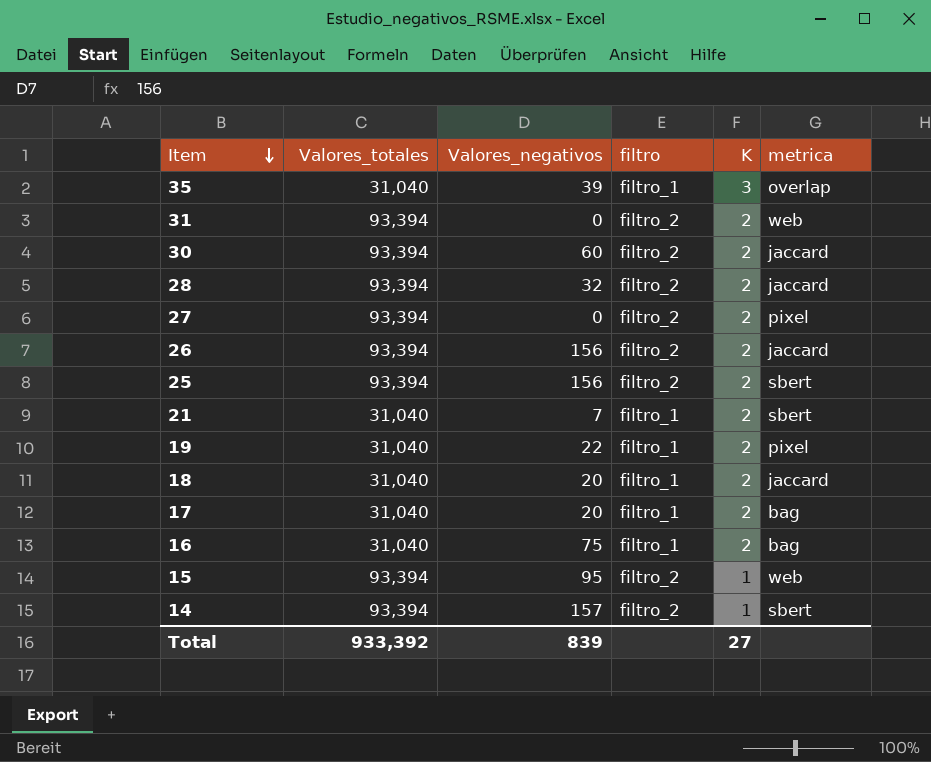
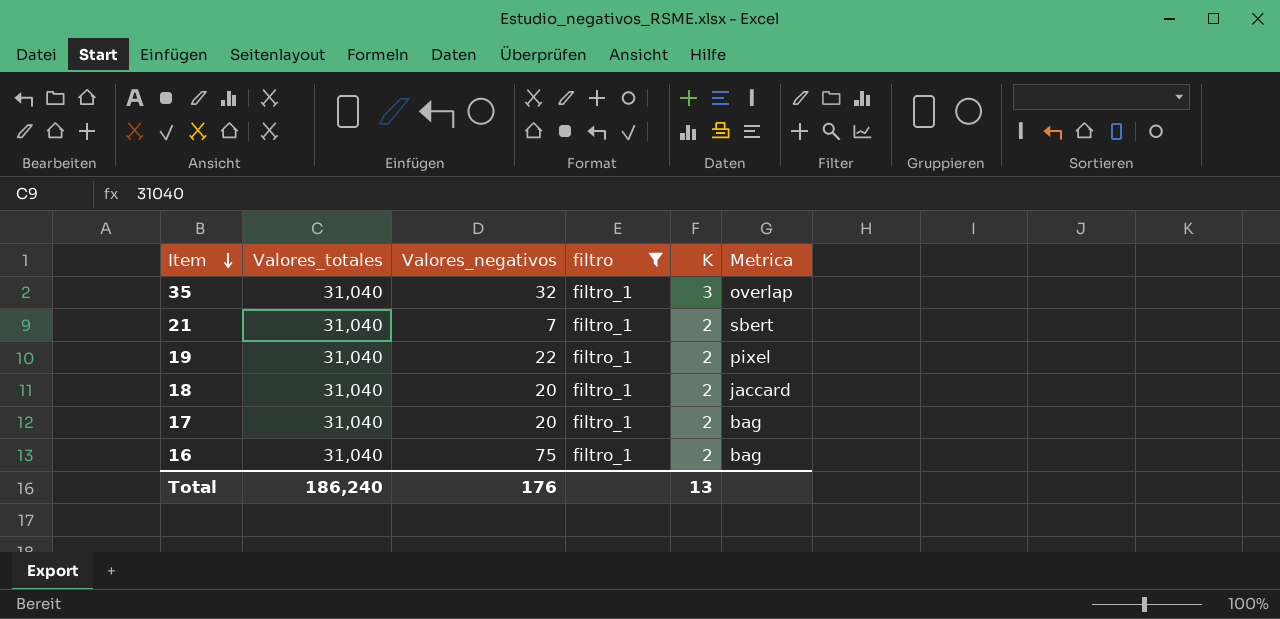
filter: none -> filtro = filtro_1
column name: metrica -> Metrica
35 | Valores_negativos: 39 -> 32
Total | Valores_totales: 933,392 -> 186,240
Total | Valores_negativos: 839 -> 176
Total | K: 27 -> 13

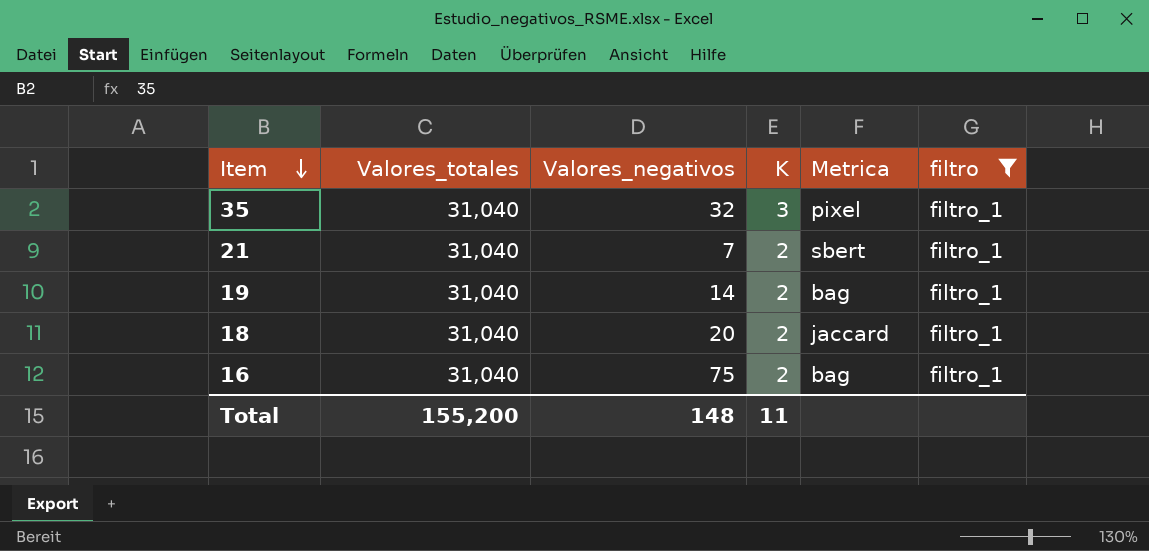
column filtro | position: 4 -> 6
row 17: 31,040 | 20 | filtro_1 | 2 | bag -> none
35 | Metrica: overlap -> pixel
19 | Valores_negativos: 22 -> 14
19 | Metrica: pixel -> bag
Total | Valores_totales: 186,240 -> 155,200
Total | Valores_negativos: 176 -> 148
Total | K: 13 -> 11

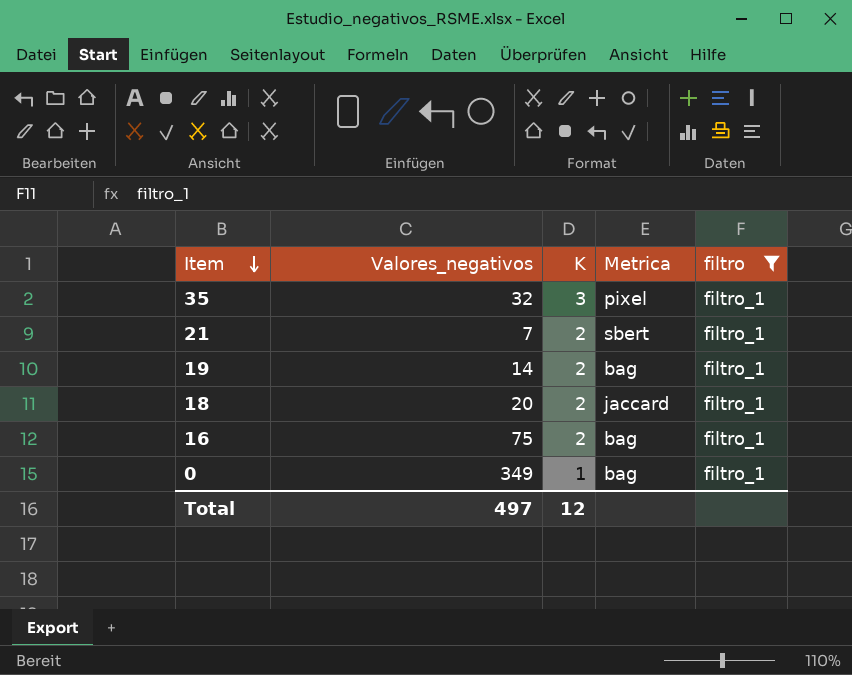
column Valores_totales | position: 2 -> none
row 0: none -> 349 | 1 | bag | filtro_1
Total | Valores_negativos: 148 -> 497
Total | K: 11 -> 12

